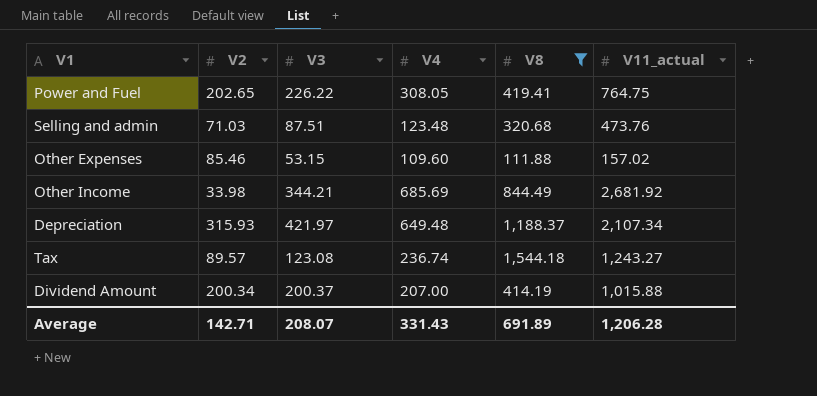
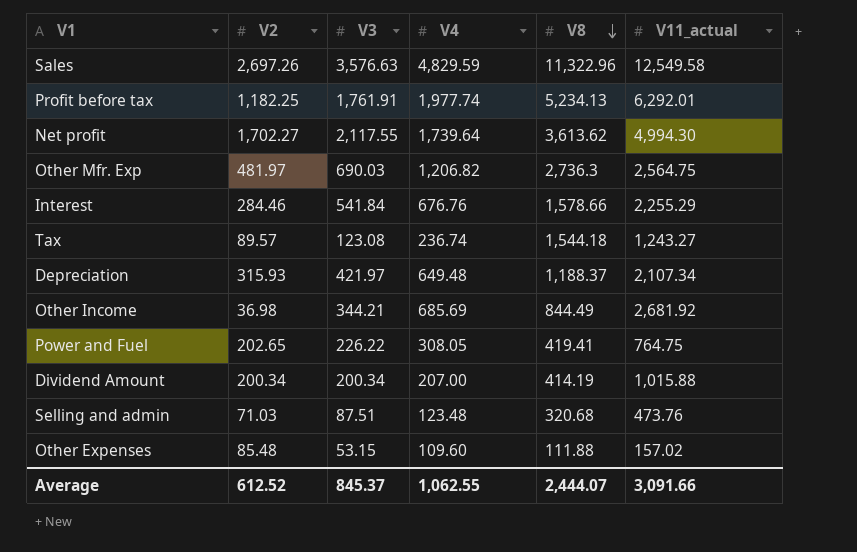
filter: V8 <= 1,544.18 -> none
row order: none -> V8 descending
Other Income | V2: 33.98 -> 36.98
Dividend Amount | V3: 200.37 -> 200.34
Other Expenses | V2: 85.46 -> 85.48
Average | V2: 142.71 -> 612.52
Average | V3: 208.07 -> 845.37
Average | V4: 331.43 -> 1,062.55
Average | V8: 691.89 -> 2,444.07
Average | V11_actual: 1,206.28 -> 3,091.66

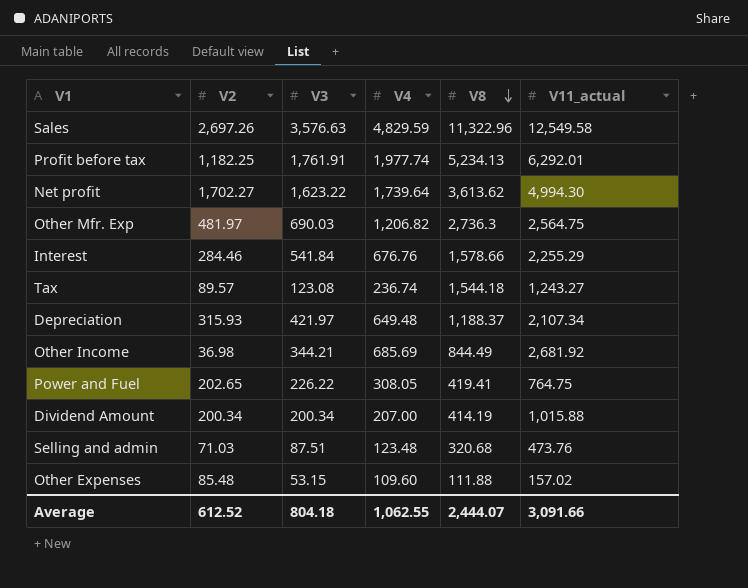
Net profit | V3: 2,117.55 -> 1,623.22
Average | V3: 845.37 -> 804.18

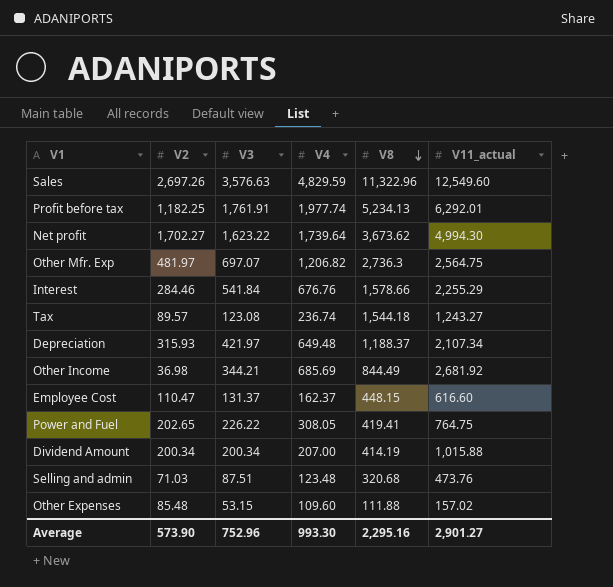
Sales | V11_actual: 12,549.58 -> 12,549.60
Net profit | V8: 3,613.62 -> 3,673.62
Other Mfr. Exp | V3: 690.03 -> 697.07
row Employee Cost: none -> 110.47 | 131.37 | 162.37 | 448.15 | 616.60
Average | V2: 612.52 -> 573.90
Average | V3: 804.18 -> 752.96
Average | V4: 1,062.55 -> 993.30
Average | V8: 2,444.07 -> 2,295.16
Average | V11_actual: 3,091.66 -> 2,901.27

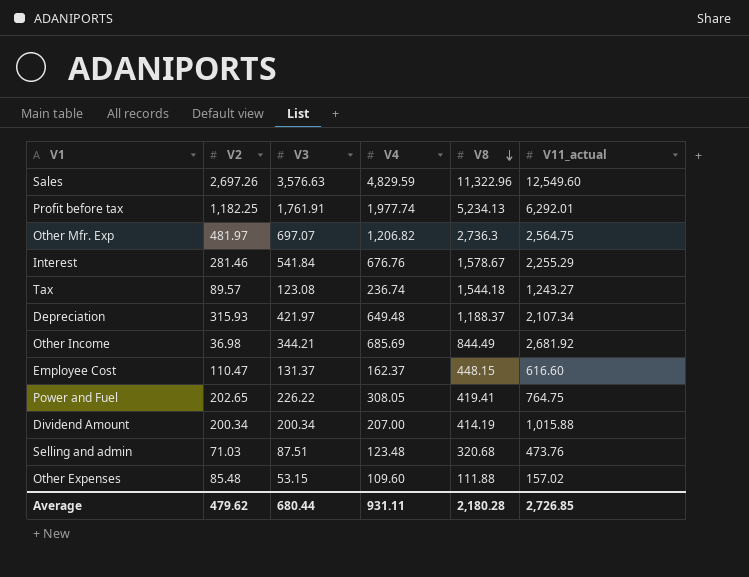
row Net profit: 1,702.27 | 1,623.22 | 1,739.64 | 3,673.62 | 4,994.30 -> none
Interest | V2: 284.46 -> 281.46
Interest | V8: 1,578.66 -> 1,578.67
Average | V2: 573.90 -> 479.62
Average | V3: 752.96 -> 680.44
Average | V4: 993.30 -> 931.11
Average | V8: 2,295.16 -> 2,180.28
Average | V11_actual: 2,901.27 -> 2,726.85

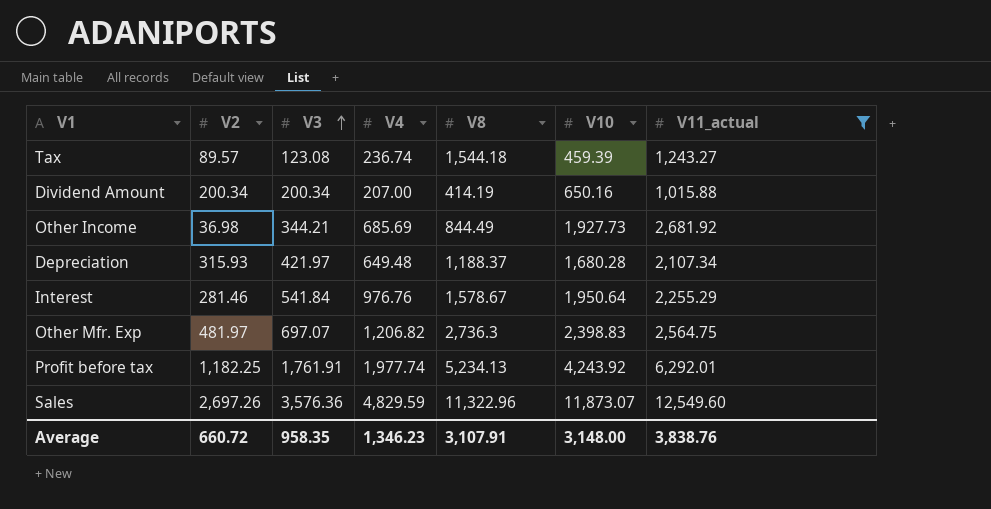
filter: none -> V11_actual >= 1,015.88
row order: V8 descending -> V3 ascending
column V10 | position: none -> 6
Interest | V4: 676.76 -> 976.76
Sales | V3: 3,576.63 -> 3,576.36
Average | V2: 479.62 -> 660.72
Average | V3: 680.44 -> 958.35
Average | V4: 931.11 -> 1,346.23
Average | V8: 2,180.28 -> 3,107.91
Average | V11_actual: 2,726.85 -> 3,838.76

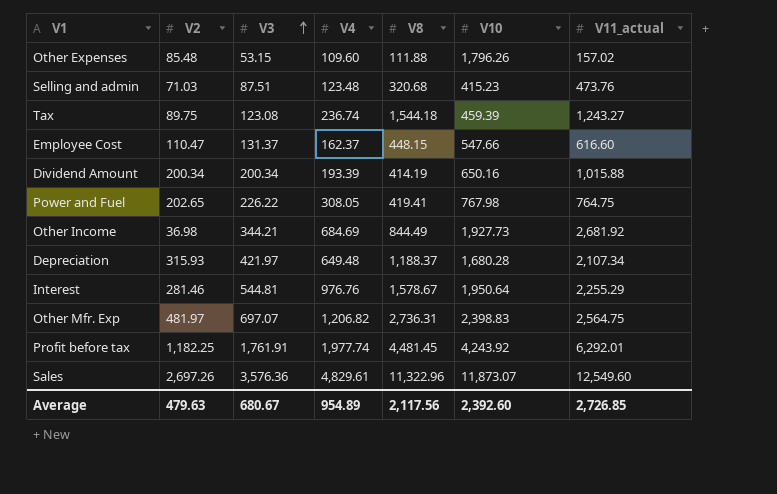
filter: V11_actual >= 1,015.88 -> none
Tax | V2: 89.57 -> 89.75
Dividend Amount | V4: 207.00 -> 193.39
Other Income | V4: 685.69 -> 684.69
Interest | V3: 541.84 -> 544.81
Other Mfr. Exp | V8: 2,736.3 -> 2,736.31
Profit before tax | V8: 5,234.13 -> 4,481.45
Sales | V4: 4,829.59 -> 4,829.61
Average | V2: 660.72 -> 479.63
Average | V3: 958.35 -> 680.67
Average | V4: 1,346.23 -> 954.89
Average | V8: 3,107.91 -> 2,117.56
Average | V10: 3,148.00 -> 2,392.60
Average | V11_actual: 3,838.76 -> 2,726.85

